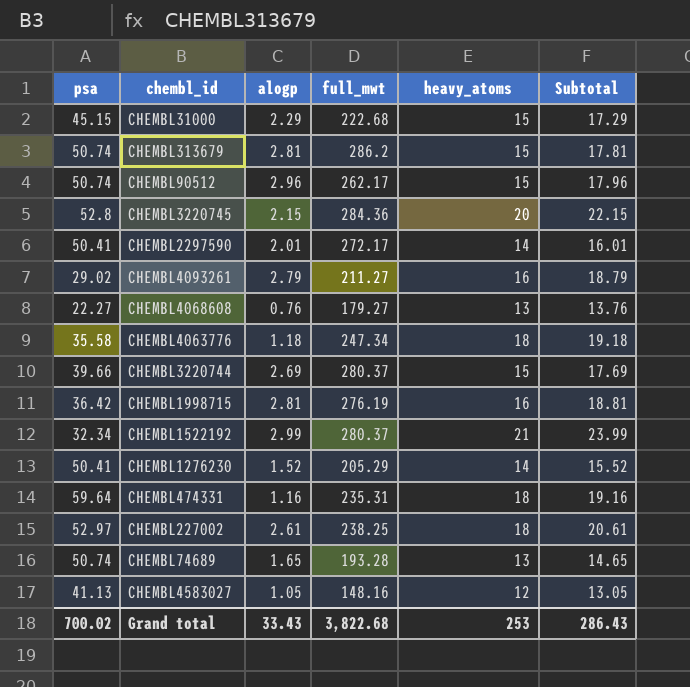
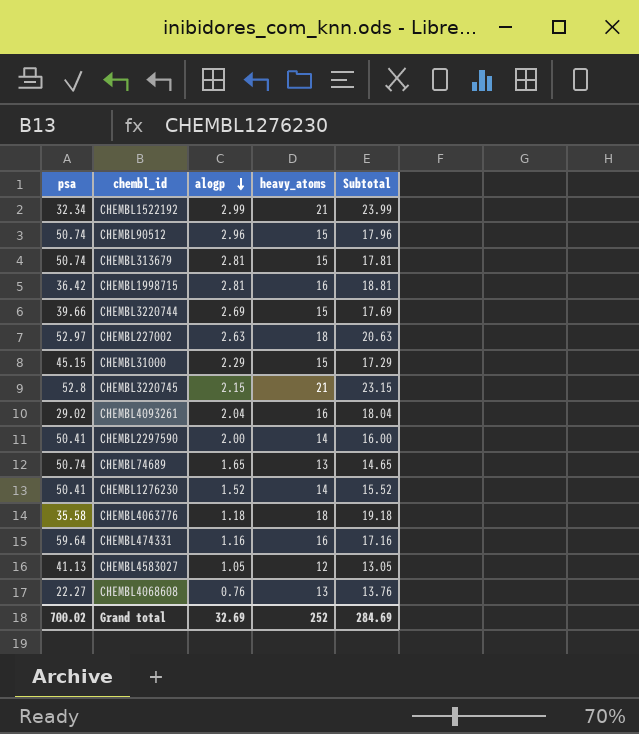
row order: none -> alogp descending
column full_mwt | position: 4 -> none
CHEMBL227002 | alogp: 2.61 -> 2.63
CHEMBL227002 | Subtotal: 20.61 -> 20.63
CHEMBL3220745 | heavy_atoms: 20 -> 21
CHEMBL3220745 | Subtotal: 22.15 -> 23.15
CHEMBL4093261 | alogp: 2.79 -> 2.04
CHEMBL4093261 | Subtotal: 18.79 -> 18.04
CHEMBL2297590 | alogp: 2.01 -> 2.00
CHEMBL2297590 | Subtotal: 16.01 -> 16.00
CHEMBL474331 | heavy_atoms: 18 -> 16
CHEMBL474331 | Subtotal: 19.16 -> 17.16
Grand total | alogp: 33.43 -> 32.69
Grand total | heavy_atoms: 253 -> 252
Grand total | Subtotal: 286.43 -> 284.69

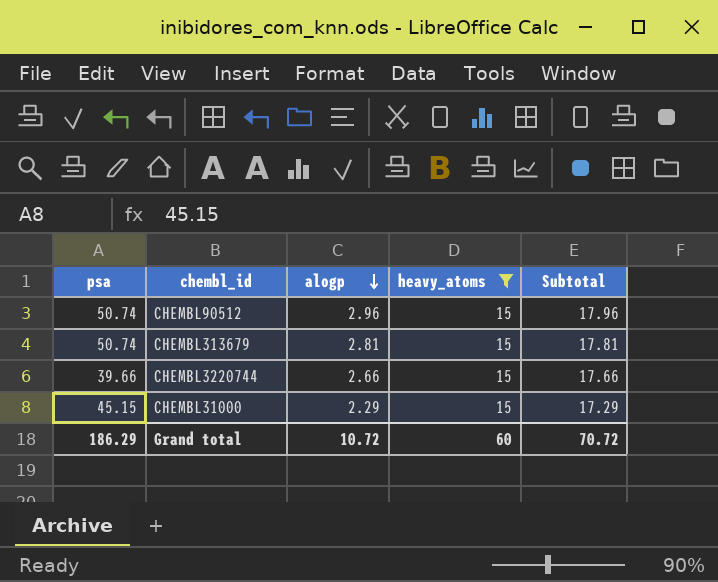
filter: none -> heavy_atoms = 15
CHEMBL3220744 | alogp: 2.69 -> 2.66
CHEMBL3220744 | Subtotal: 17.69 -> 17.66
Grand total | psa: 700.02 -> 186.29
Grand total | alogp: 32.69 -> 10.72
Grand total | heavy_atoms: 252 -> 60
Grand total | Subtotal: 284.69 -> 70.72

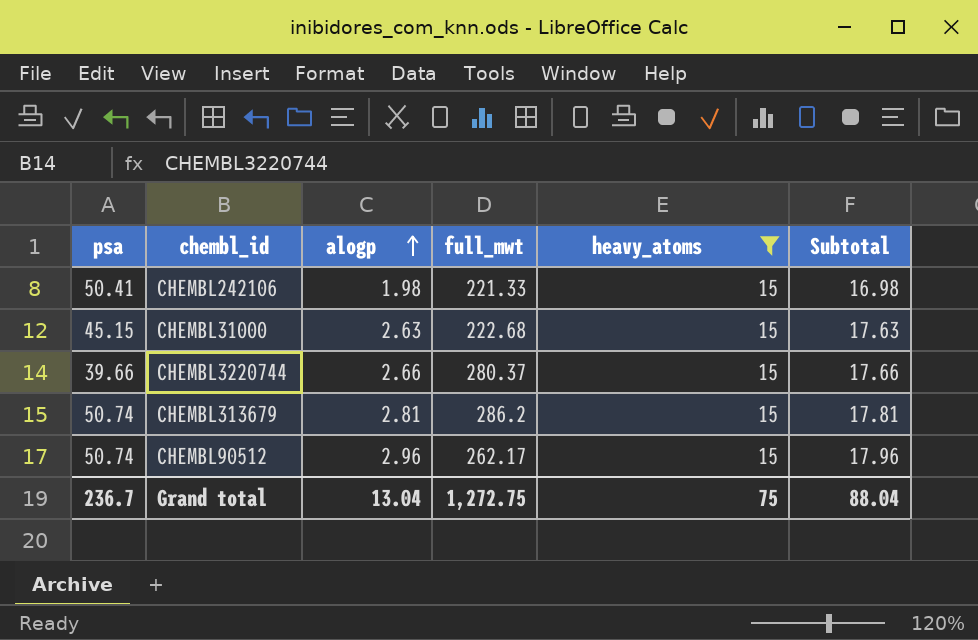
row order: alogp descending -> alogp ascending
column full_mwt | position: none -> 4
row CHEMBL242106: none -> 50.41 | 1.98 | 221.33 | 15 | 16.98
CHEMBL31000 | alogp: 2.29 -> 2.63
CHEMBL31000 | Subtotal: 17.29 -> 17.63
Grand total | psa: 186.29 -> 236.7
Grand total | alogp: 10.72 -> 13.04
Grand total | heavy_atoms: 60 -> 75
Grand total | Subtotal: 70.72 -> 88.04

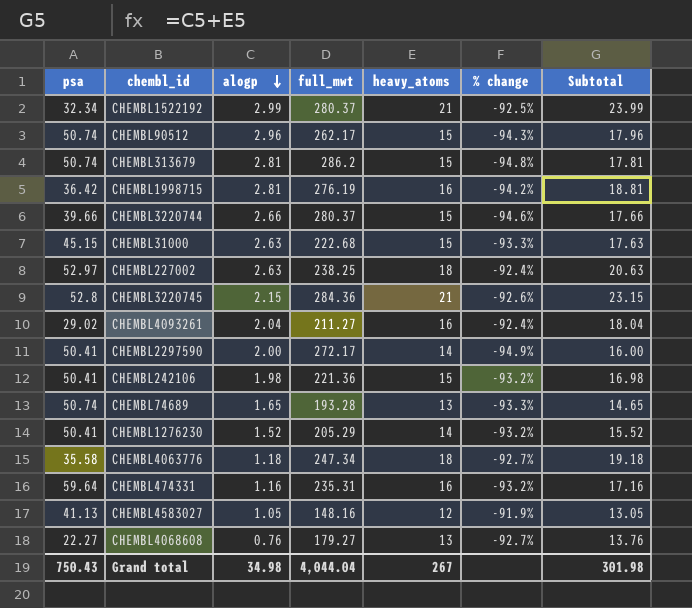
filter: heavy_atoms = 15 -> none
row order: alogp ascending -> alogp descending
column % change | formula: none -> ([heavy_atoms] - [full_mwt]) / [full_mwt]
CHEMBL242106 | full_mwt: 221.33 -> 221.36
Grand total | psa: 236.7 -> 750.43
Grand total | alogp: 13.04 -> 34.98
Grand total | full_mwt: 1,272.75 -> 4,044.04
Grand total | heavy_atoms: 75 -> 267
Grand total | Subtotal: 88.04 -> 301.98

